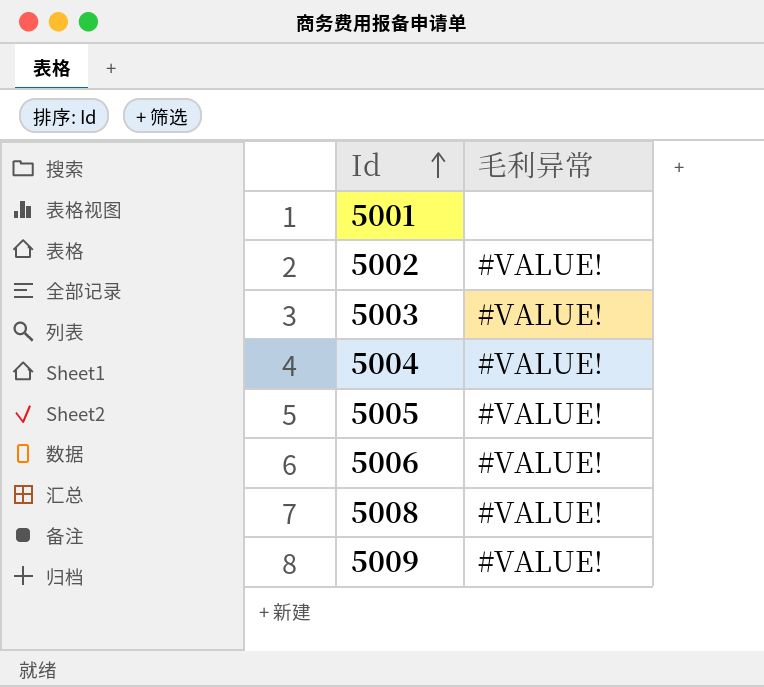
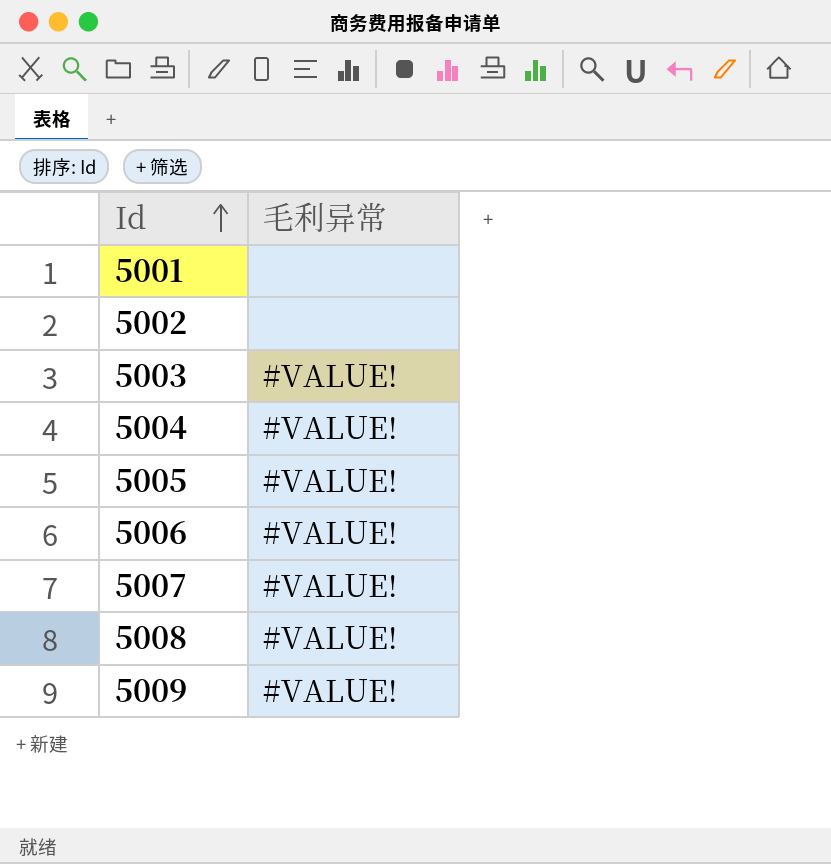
5002 | 毛利异常: #VALUE! -> none
row 5007: none -> #VALUE!

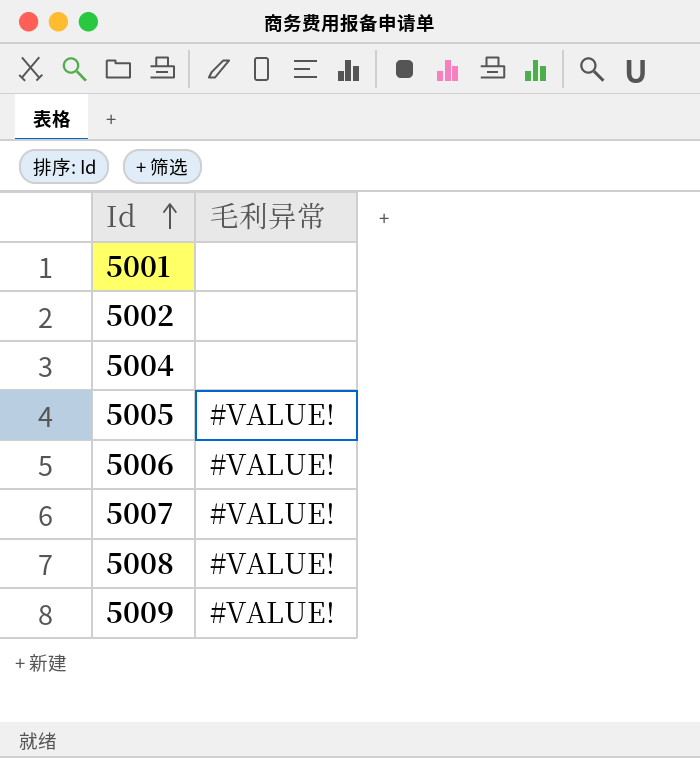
row 5003: #VALUE! -> none
5004 | 毛利异常: #VALUE! -> none

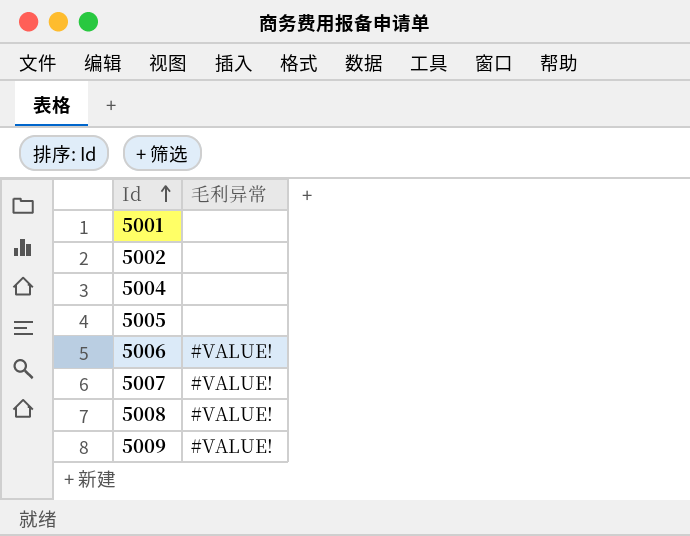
5005 | 毛利异常: #VALUE! -> none

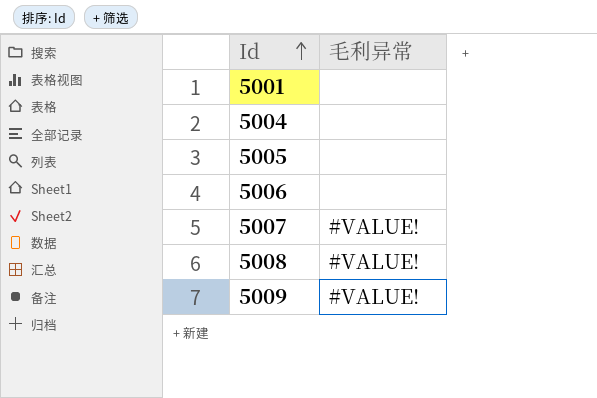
row 5002: none -> none
5006 | 毛利异常: #VALUE! -> none

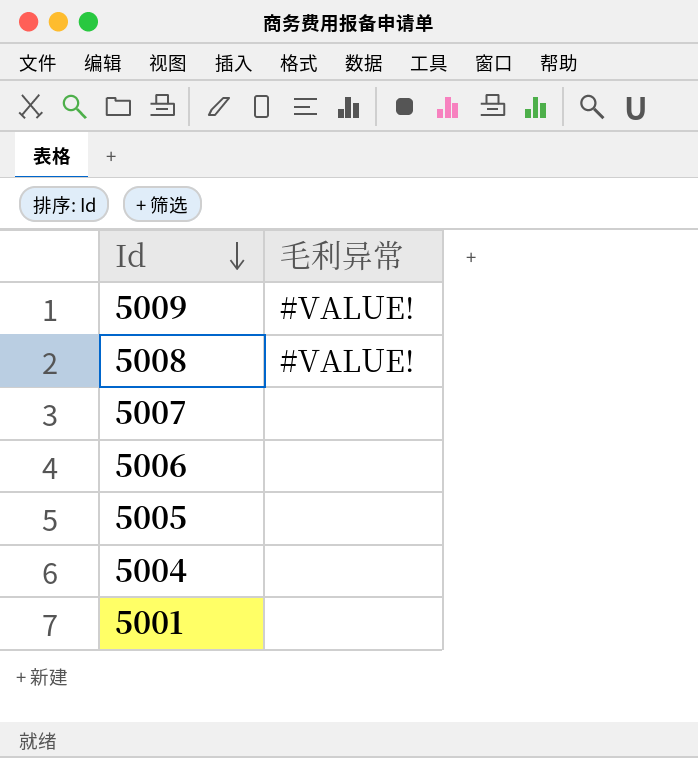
row order: Id ascending -> Id descending
5007 | 毛利异常: #VALUE! -> none

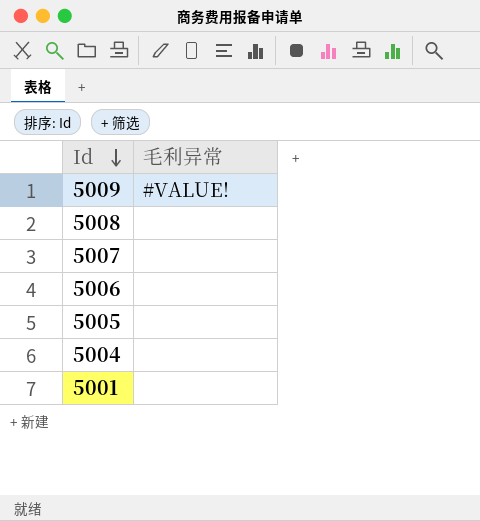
5008 | 毛利异常: #VALUE! -> none

